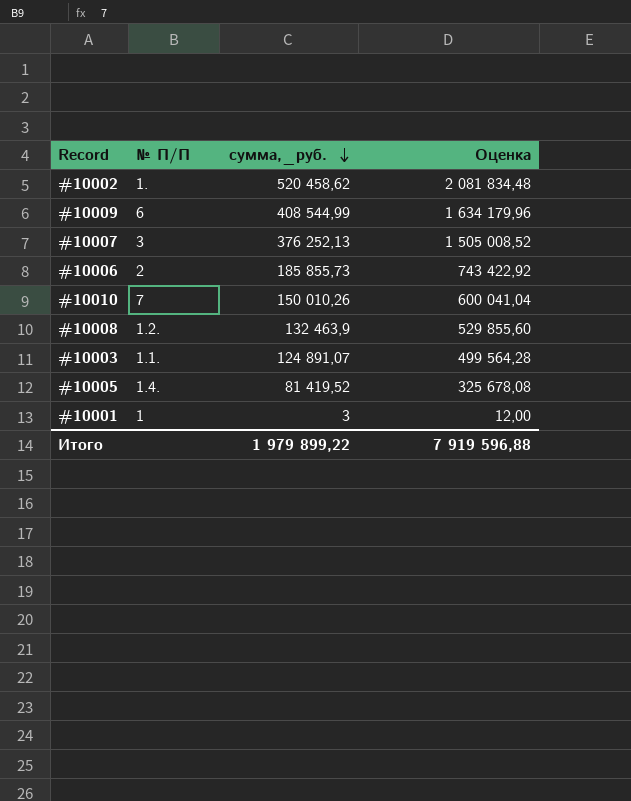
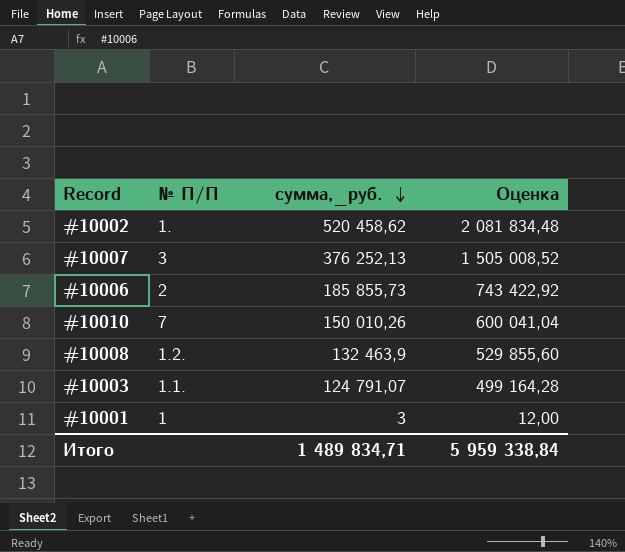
row #10009: 6 | 408 544,99 | 1 634 179,96 -> none
row #10005: 1.4. | 81 419,52 | 325 678,08 -> none
#10003 | сумма,_руб.: 124 891,07 -> 124 791,07
#10003 | Оценка: 499 564,28 -> 499 164,28
Итого | сумма,_руб.: 1 979 899,22 -> 1 489 834,71
Итого | Оценка: 7 919 596,88 -> 5 959 338,84

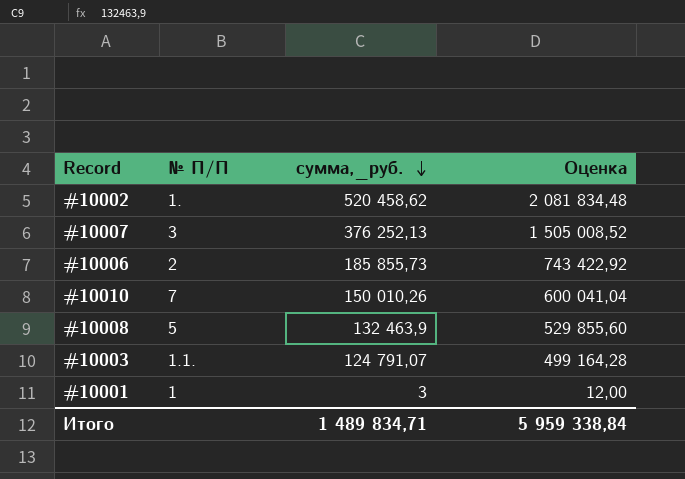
#10008 | № П/П: 1.2. -> 5

